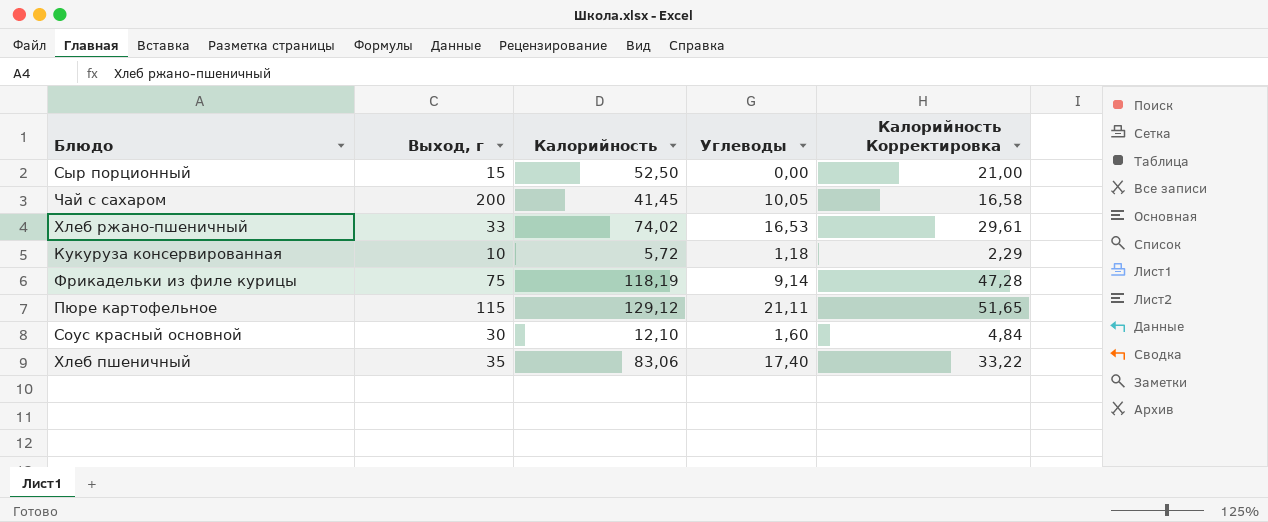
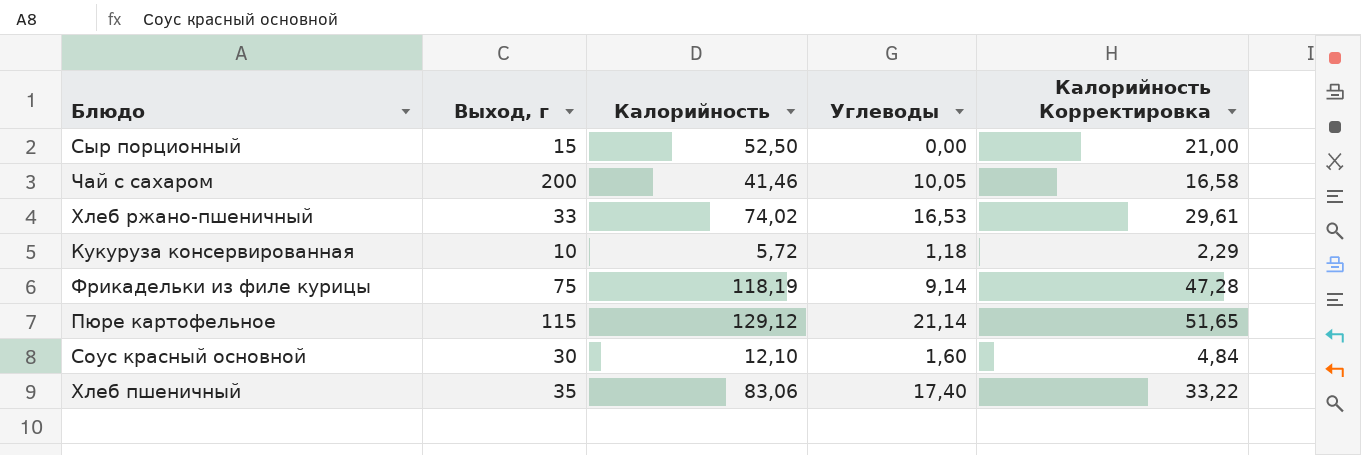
Чай с сахаром | Калорийность: 41,45 -> 41,46
Пюре картофельное | Углеводы: 21,11 -> 21,14

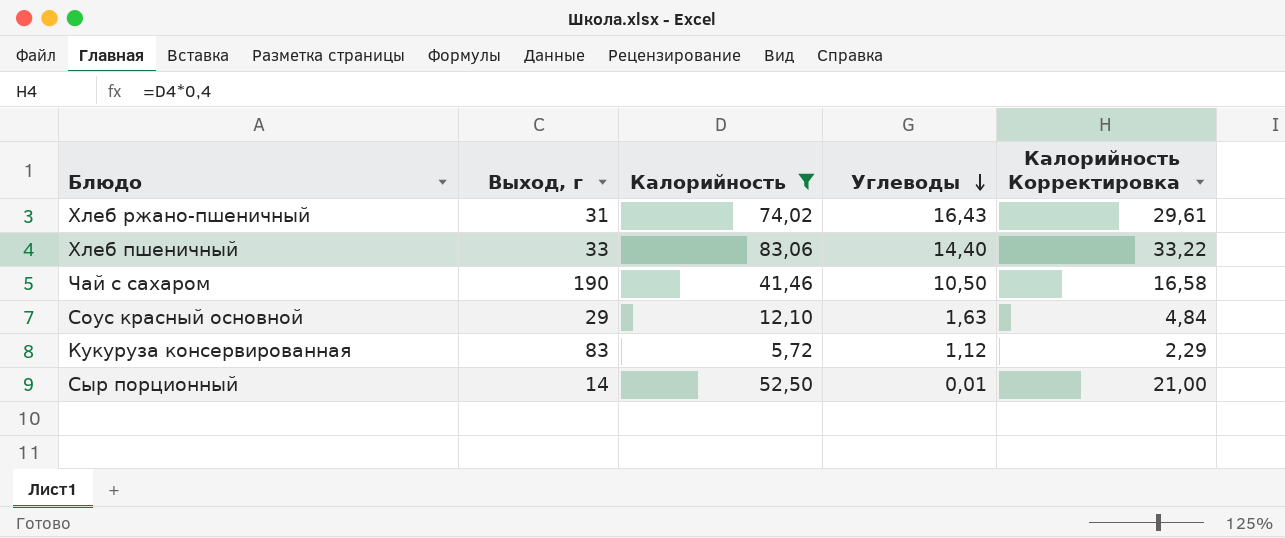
filter: none -> Калорийность <= 83,06
row order: none -> Углеводы descending
Хлеб ржано-пшеничный | Выход, г: 33 -> 31
Хлеб ржано-пшеничный | Углеводы: 16,53 -> 16,43
Хлеб пшеничный | Выход, г: 35 -> 33
Хлеб пшеничный | Углеводы: 17,40 -> 14,40
Чай с сахаром | Выход, г: 200 -> 190
Чай с сахаром | Углеводы: 10,05 -> 10,50
Соус красный основной | Выход, г: 30 -> 29
Соус красный основной | Углеводы: 1,60 -> 1,63
Кукуруза консервированная | Выход, г: 10 -> 83
Кукуруза консервированная | Углеводы: 1,18 -> 1,12
Сыр порционный | Выход, г: 15 -> 14
Сыр порционный | Углеводы: 0,00 -> 0,01

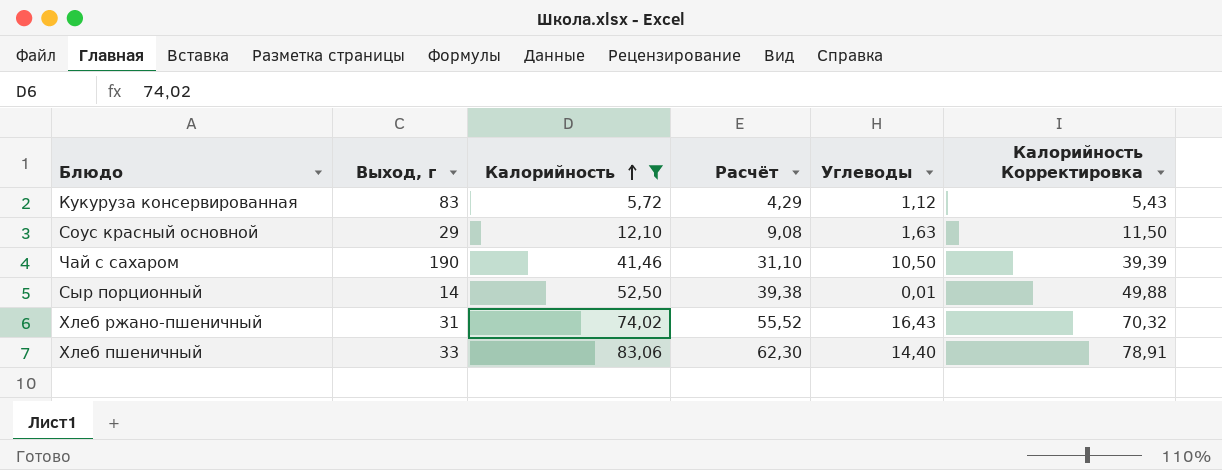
row order: Углеводы descending -> Калорийность ascending
column Расчёт | formula: none -> [Калорийность] * 0,75
column Калорийность Корректировка | formula: [Калорийность] * 0,4 -> [Калорийность] * 0,95

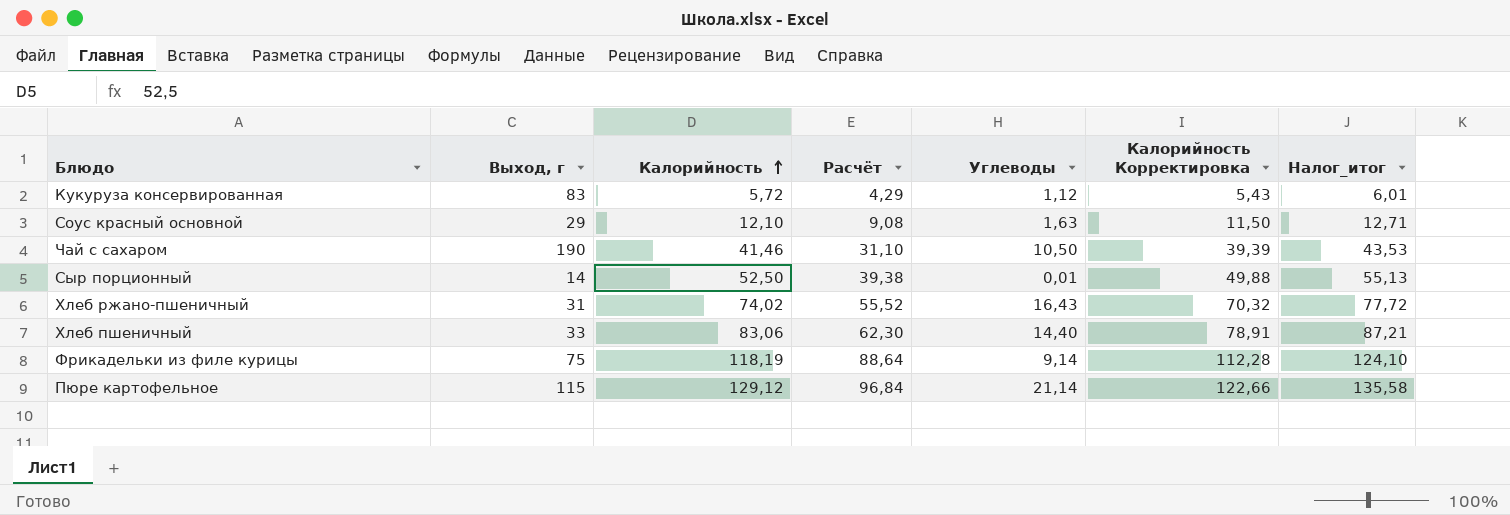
filter: Калорийность <= 83,06 -> none
column Налог_итог | formula: none -> [Калорийность] * 1,05

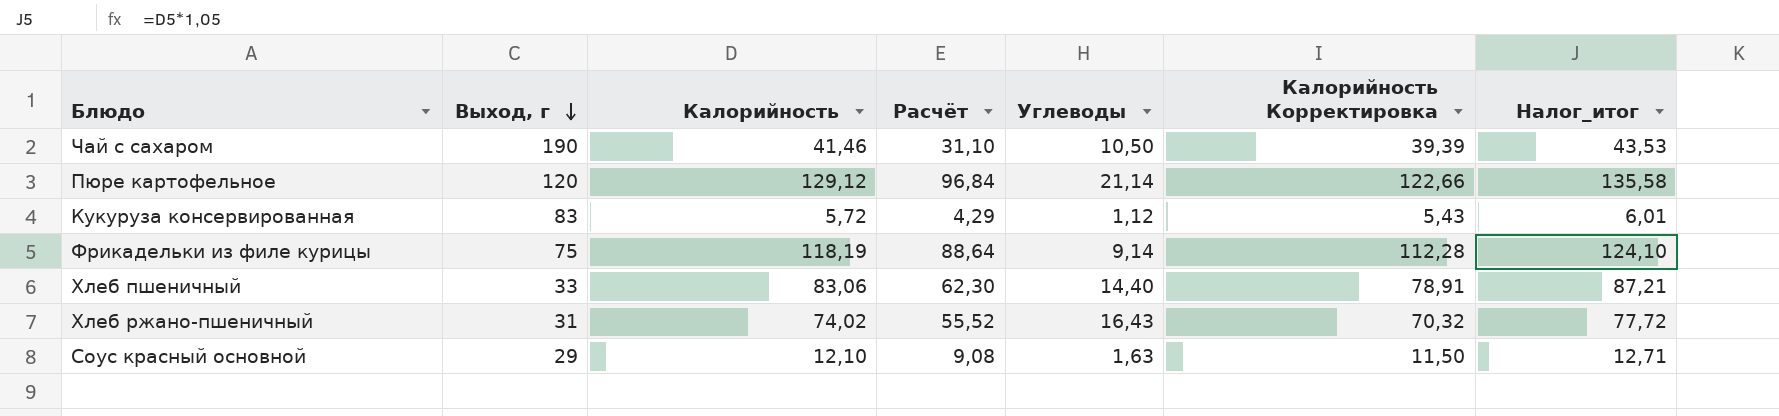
row order: Калорийность ascending -> Выход, г descending
row Сыр порционный: 14 | 52,50 | 39,38 | 0,01 | 49,88 | 55,13 -> none
Пюре картофельное | Выход, г: 115 -> 120

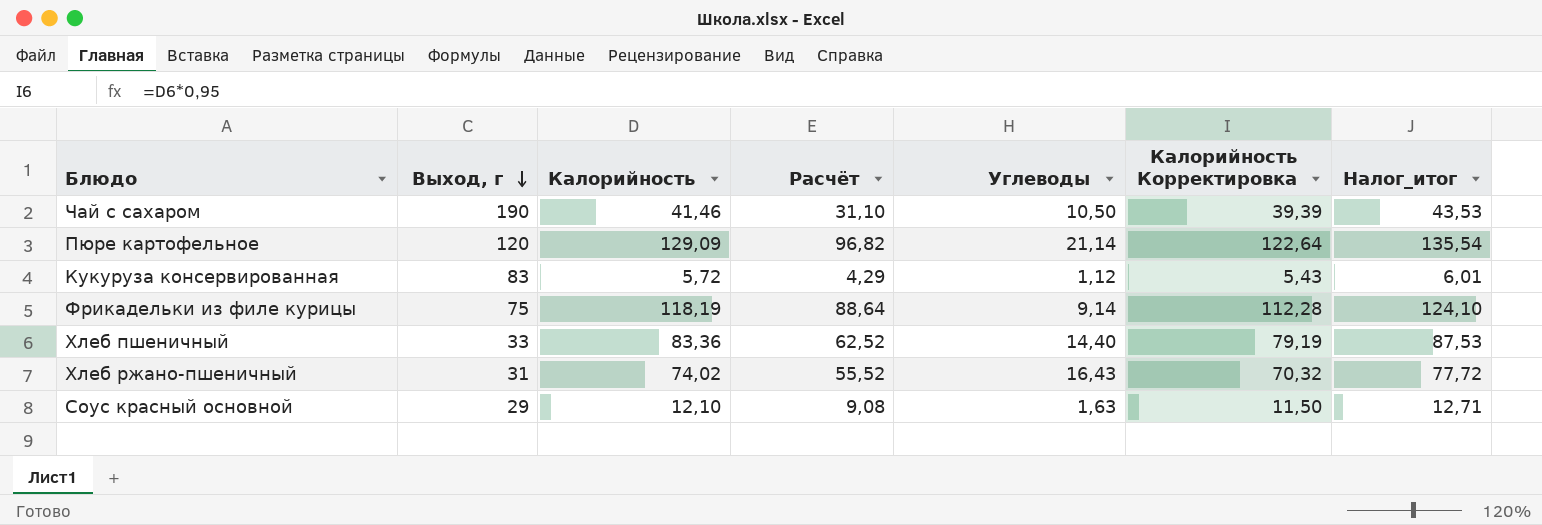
Пюре картофельное | Калорийность: 129,12 -> 129,09
Пюре картофельное | Расчёт: 96,84 -> 96,82
Пюре картофельное | Калорийность Корректировка: 122,66 -> 122,64
Пюре картофельное | Налог_итог: 135,58 -> 135,54
Хлеб пшеничный | Калорийность: 83,06 -> 83,36
Хлеб пшеничный | Расчёт: 62,30 -> 62,52
Хлеб пшеничный | Калорийность Корректировка: 78,91 -> 79,19
Хлеб пшеничный | Налог_итог: 87,21 -> 87,53

